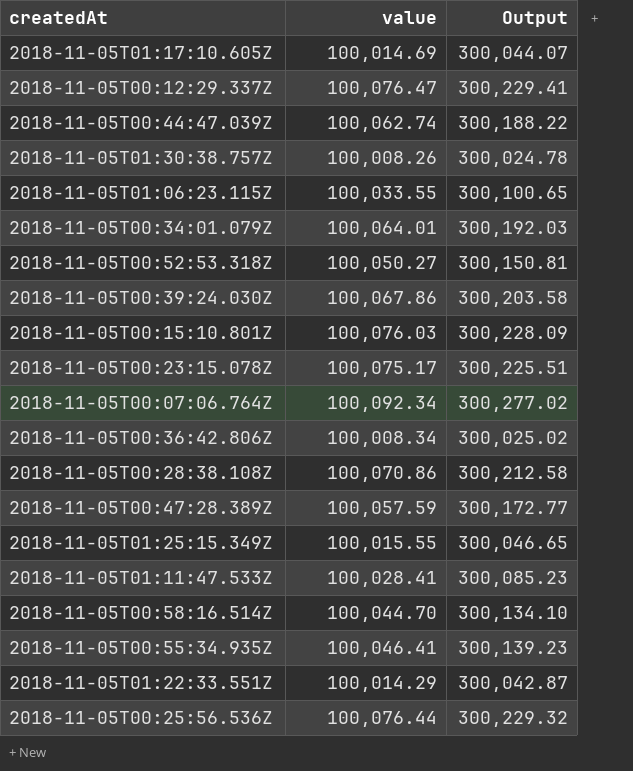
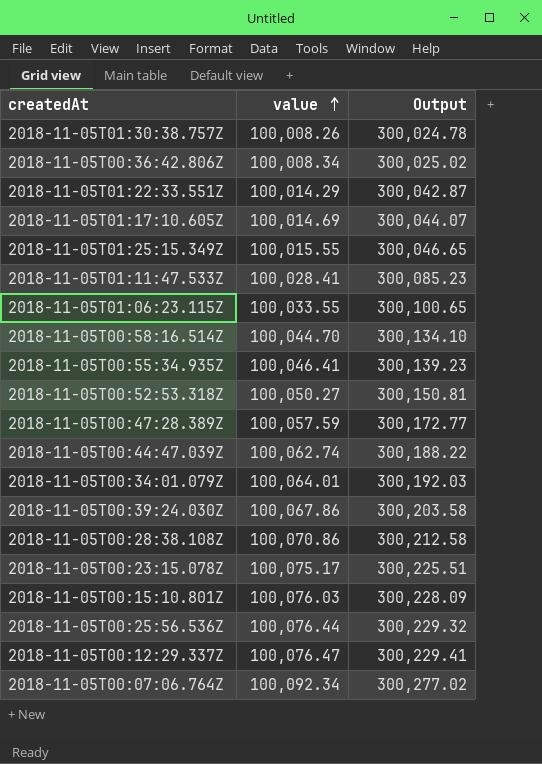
row order: none -> value ascending

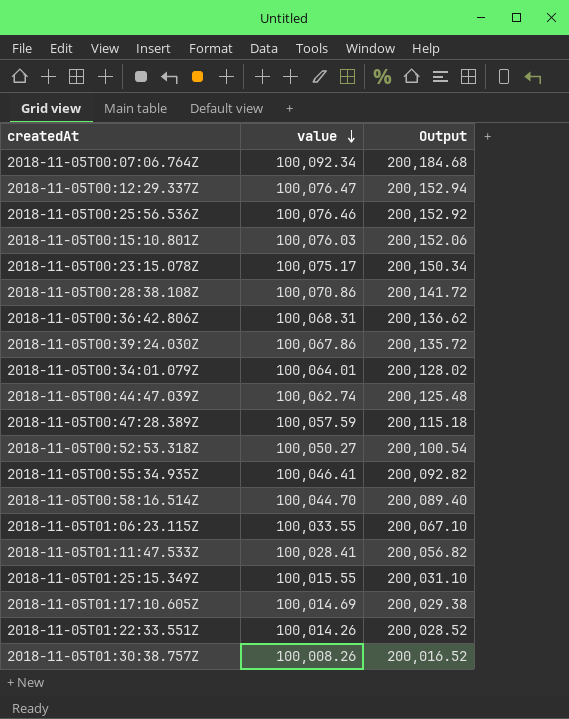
row order: value ascending -> value descending
column Output | formula: [value] * 3 -> [value] * 2
2018-11-05T00:25:56.536Z | value: 100,076.44 -> 100,076.46
2018-11-05T00:36:42.806Z | value: 100,008.34 -> 100,068.31
2018-11-05T01:22:33.551Z | value: 100,014.29 -> 100,014.26

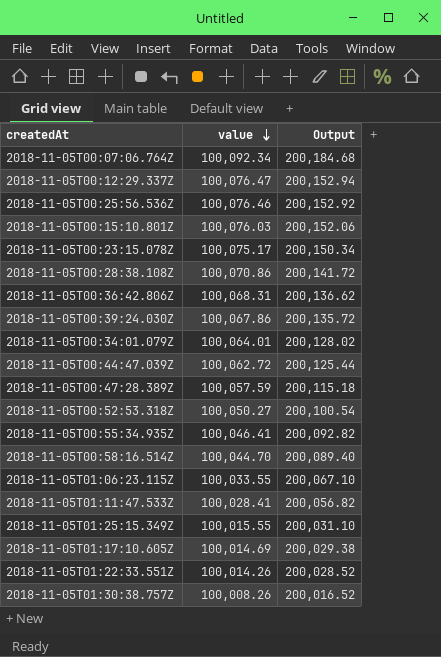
2018-11-05T00:44:47.039Z | value: 100,062.74 -> 100,062.72
2018-11-05T00:44:47.039Z | Output: 200,125.48 -> 200,125.44

